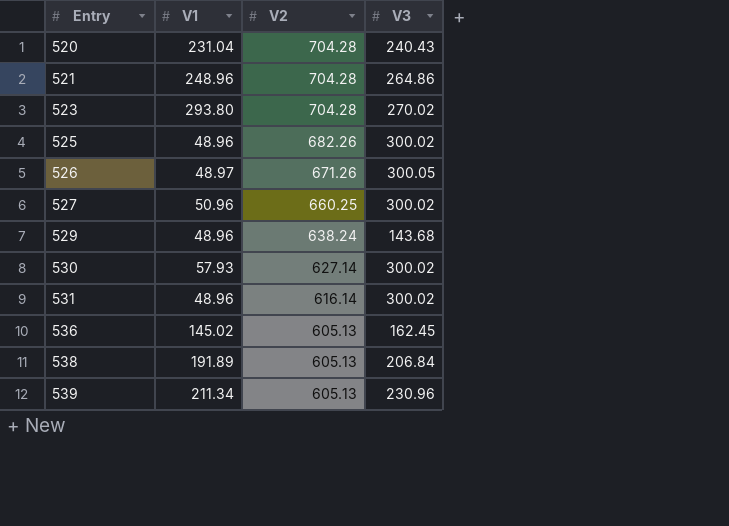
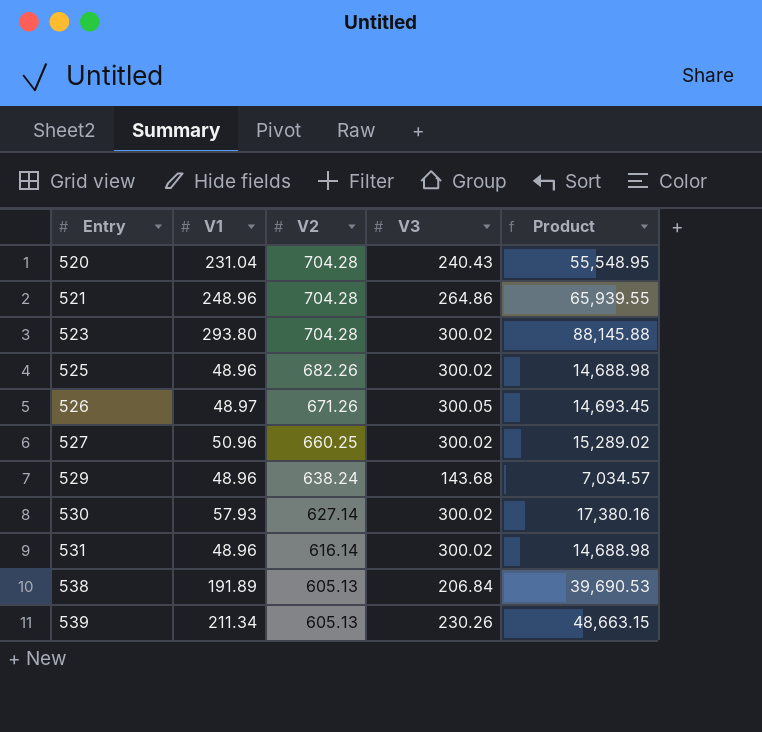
column Product | formula: none -> [V1] * [V3]
row 536: 145.02 | 605.13 | 162.45 -> none
523 | V3: 270.02 -> 300.02
539 | V3: 230.96 -> 230.26

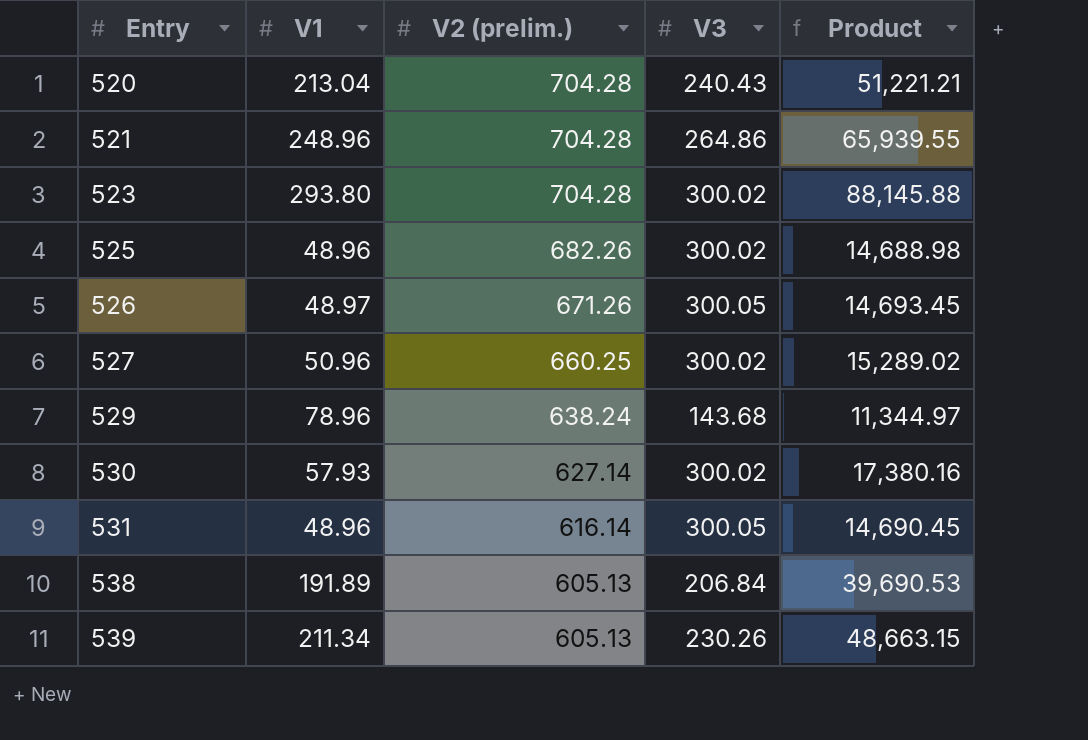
column name: V2 -> V2 (prelim.)
520 | V1: 231.04 -> 213.04
520 | Product: 55,548.95 -> 51,221.21
529 | V1: 48.96 -> 78.96
529 | Product: 7,034.57 -> 11,344.97
531 | V3: 300.02 -> 300.05
531 | Product: 14,688.98 -> 14,690.45

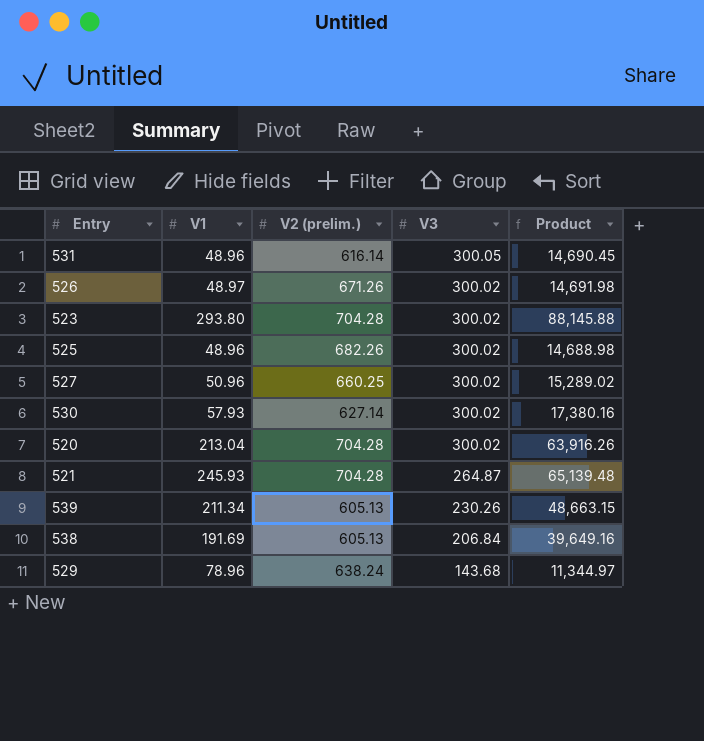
row order: Entry ascending -> V3 descending
526 | V3: 300.05 -> 300.02
526 | Product: 14,693.45 -> 14,691.98
520 | V3: 240.43 -> 300.02
520 | Product: 51,221.21 -> 63,916.26
521 | V1: 248.96 -> 245.93
521 | V3: 264.86 -> 264.87
521 | Product: 65,939.55 -> 65,139.48
538 | V1: 191.89 -> 191.69
538 | Product: 39,690.53 -> 39,649.16

